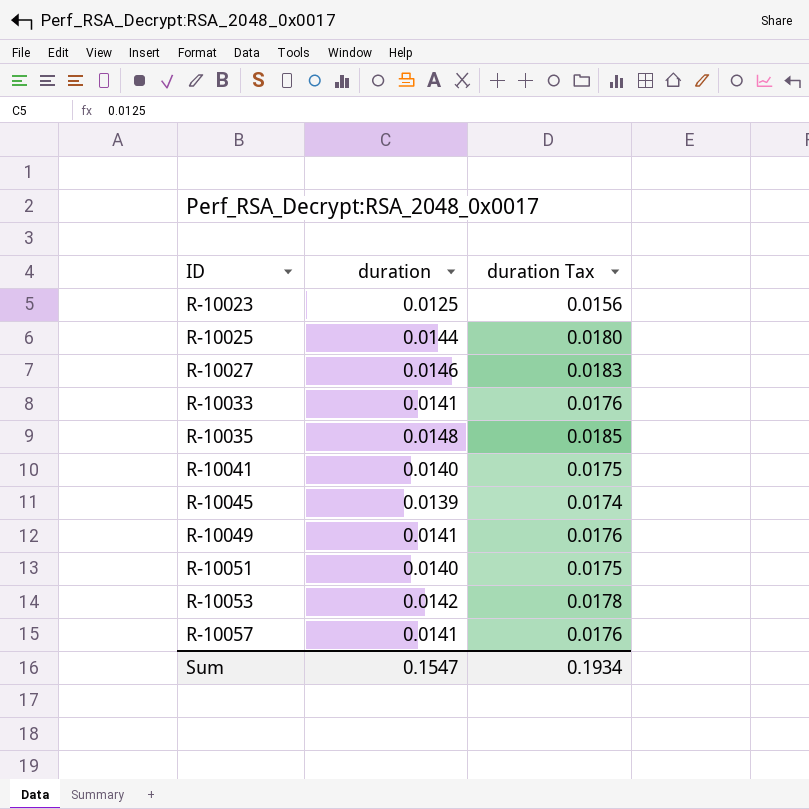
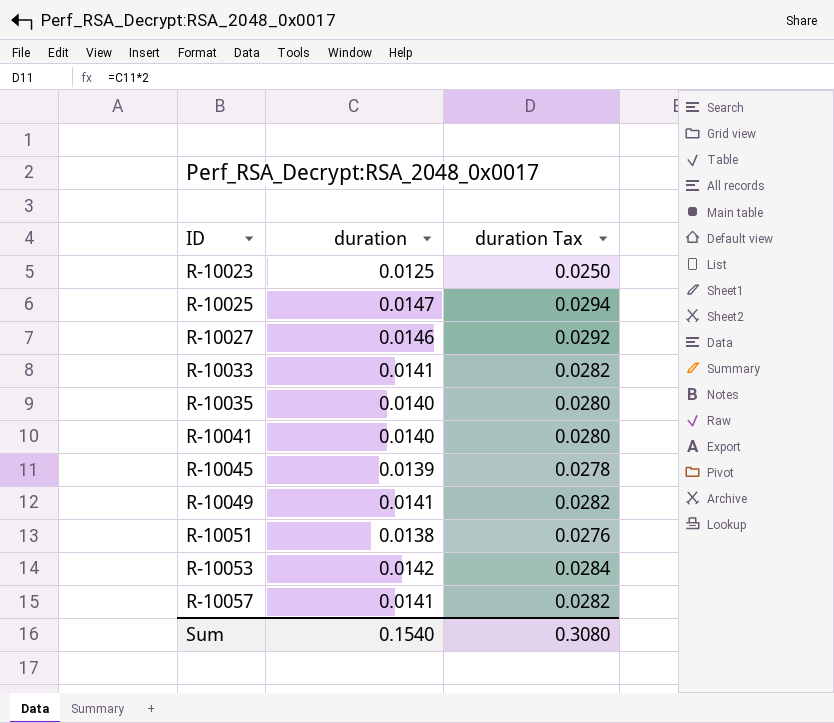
column duration Tax | formula: [duration] * 1.25 -> [duration] * 2
R-10025 | duration: 0.0144 -> 0.0147
R-10035 | duration: 0.0148 -> 0.0140
R-10051 | duration: 0.0140 -> 0.0138
Sum | duration: 0.1547 -> 0.1540
Sum | duration Tax: 0.1934 -> 0.3080

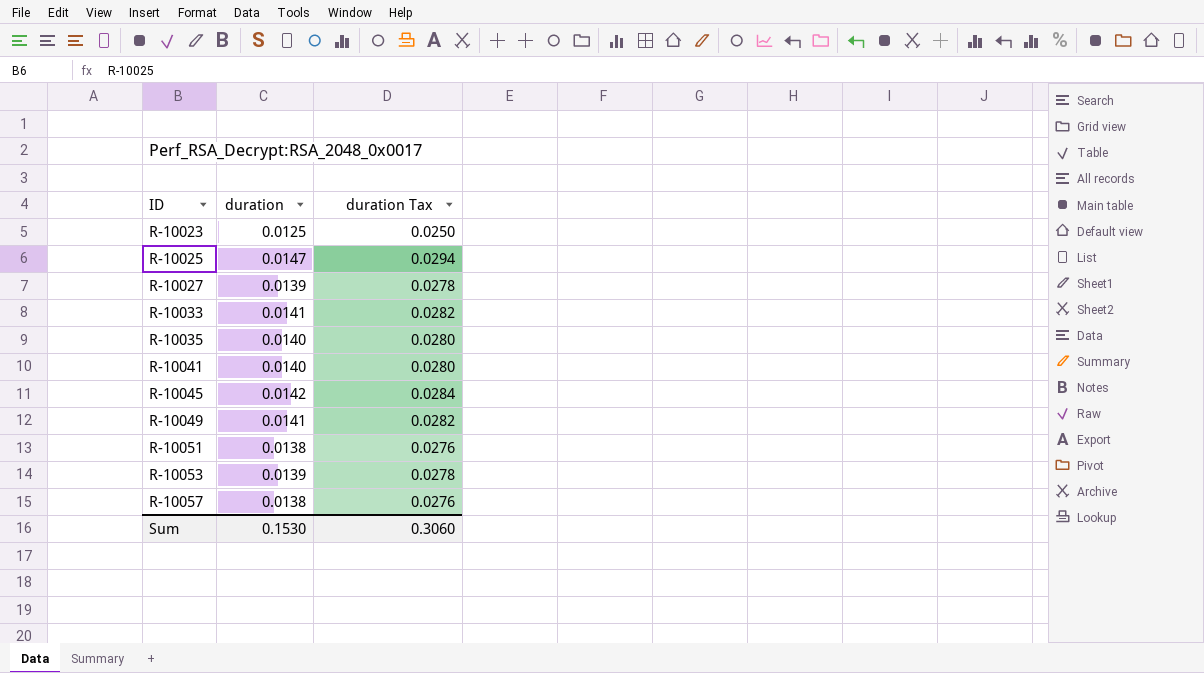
R-10027 | duration: 0.0146 -> 0.0139
R-10027 | duration Tax: 0.0292 -> 0.0278
R-10045 | duration: 0.0139 -> 0.0142
R-10045 | duration Tax: 0.0278 -> 0.0284
R-10053 | duration: 0.0142 -> 0.0139
R-10053 | duration Tax: 0.0284 -> 0.0278
R-10057 | duration: 0.0141 -> 0.0138
R-10057 | duration Tax: 0.0282 -> 0.0276
Sum | duration: 0.1540 -> 0.1530
Sum | duration Tax: 0.3080 -> 0.3060

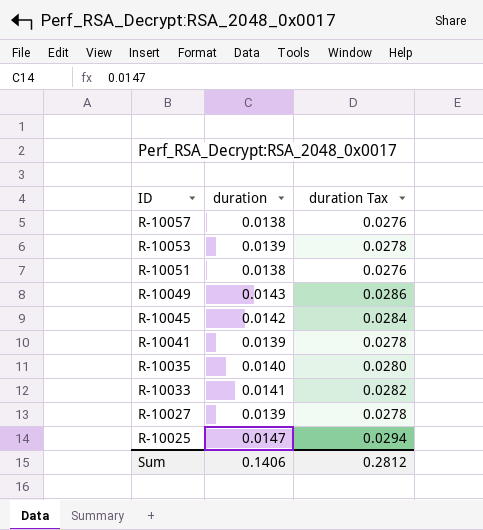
row order: ID ascending -> ID descending
row R-10023: 0.0125 | 0.0250 -> none
R-10049 | duration: 0.0141 -> 0.0143
R-10049 | duration Tax: 0.0282 -> 0.0286
R-10041 | duration: 0.0140 -> 0.0139
R-10041 | duration Tax: 0.0280 -> 0.0278
Sum | duration: 0.1530 -> 0.1406
Sum | duration Tax: 0.3060 -> 0.2812

